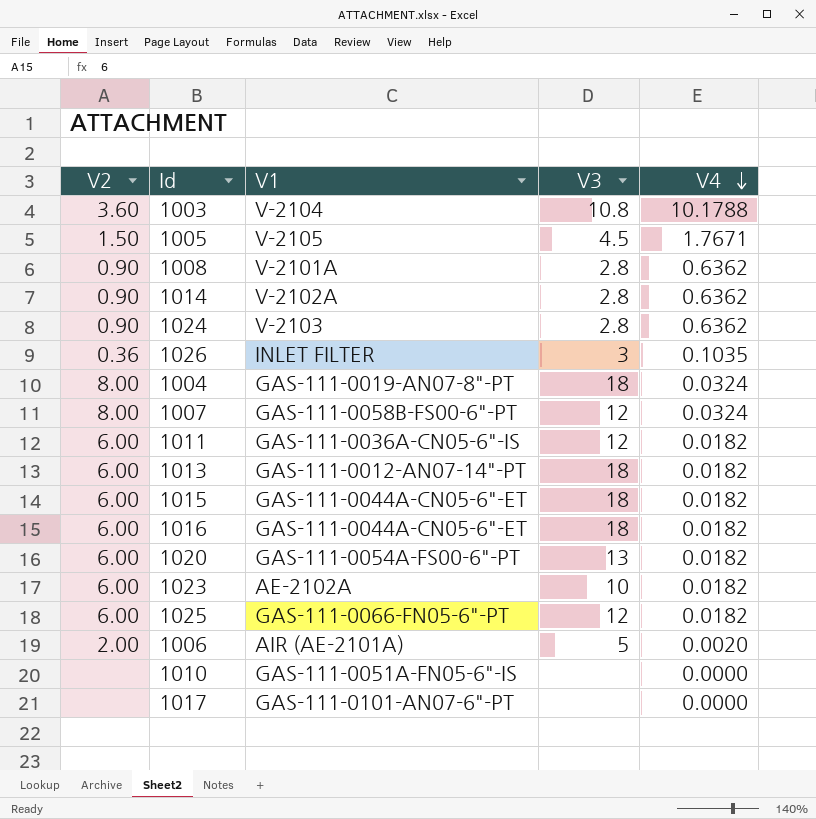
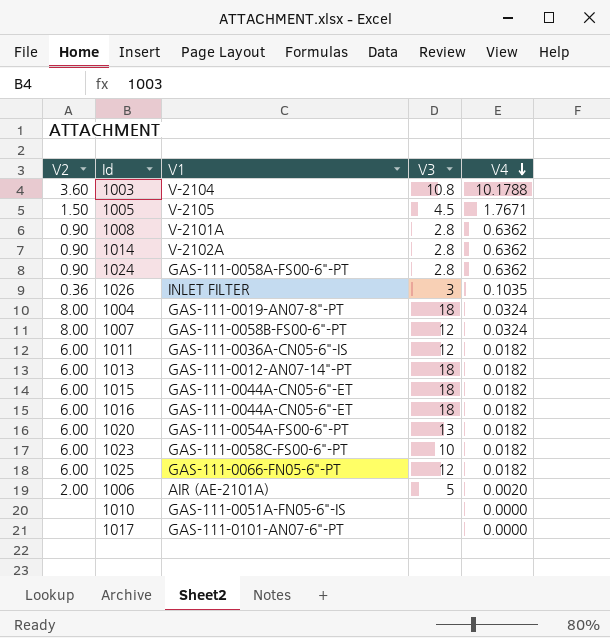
1024 | V1: V-2103 -> GAS-111-0058A-FS00-6"-PT
1023 | V1: AE-2102A -> GAS-111-0058C-FS00-6"-PT

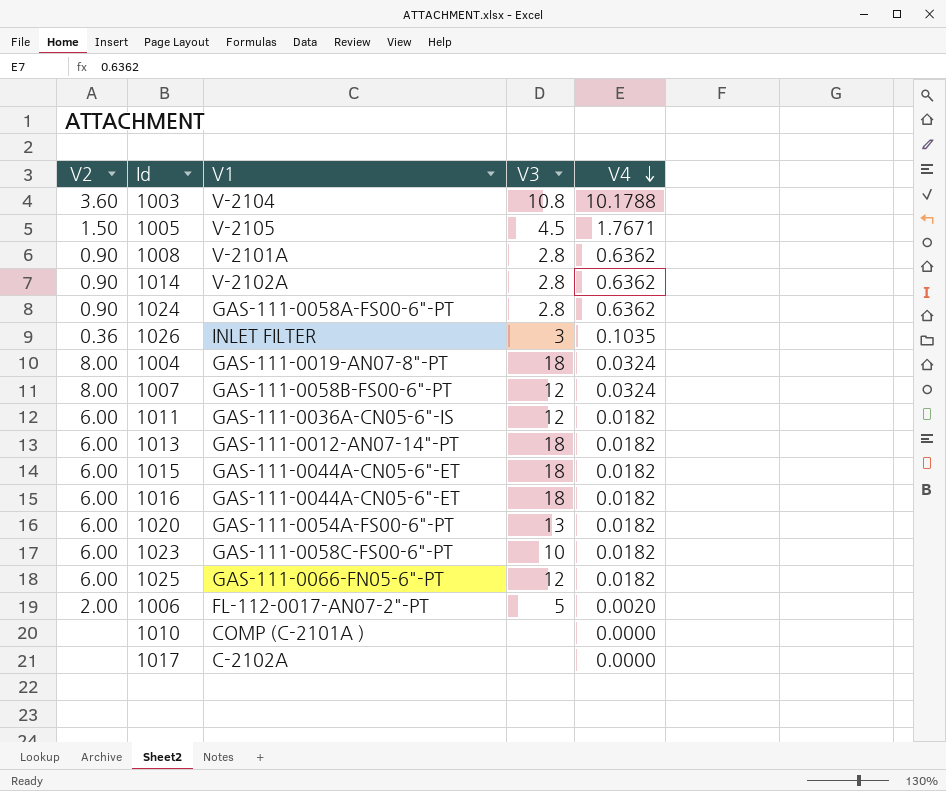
1006 | V1: AIR (AE-2101A) -> FL-112-0017-AN07-2"-PT
1010 | V1: GAS-111-0051A-FN05-6"-IS -> COMP (C-2101A )
1017 | V1: GAS-111-0101-AN07-6"-PT -> C-2102A

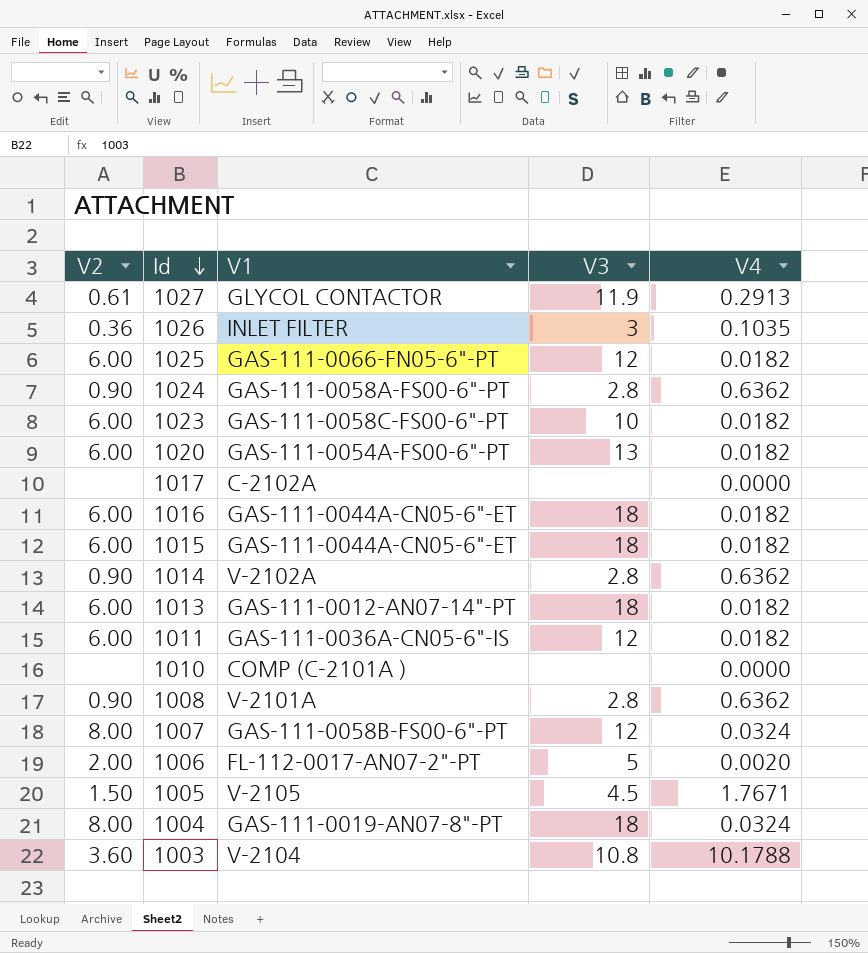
row order: V4 descending -> Id descending
row 1027: none -> 0.61 | GLYCOL CONTACTOR | 11.9 | 0.2913

